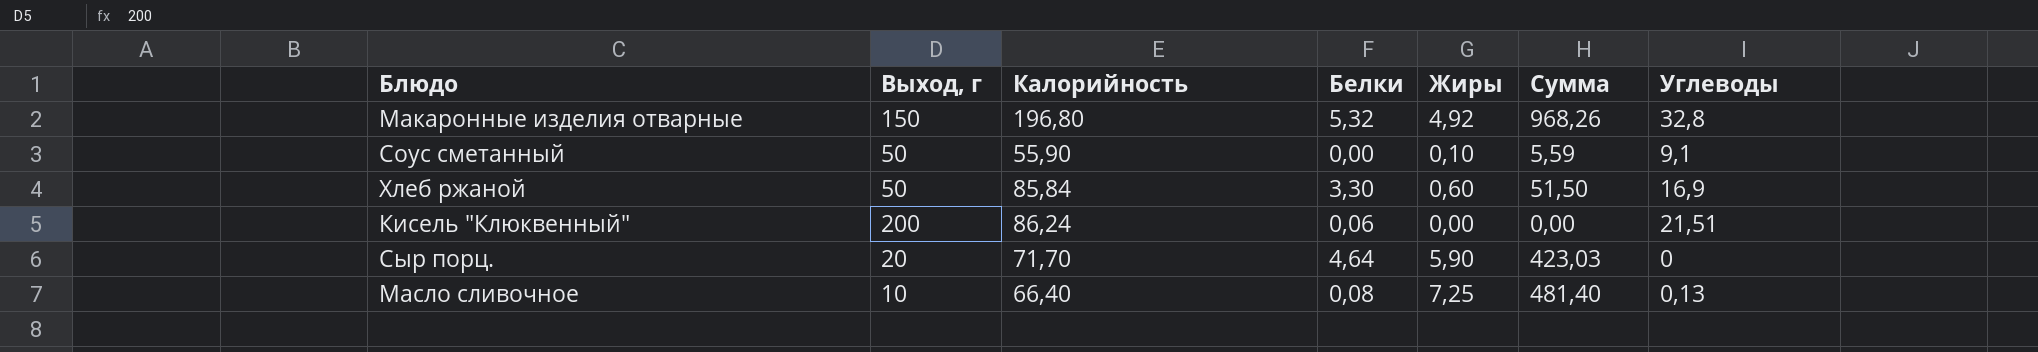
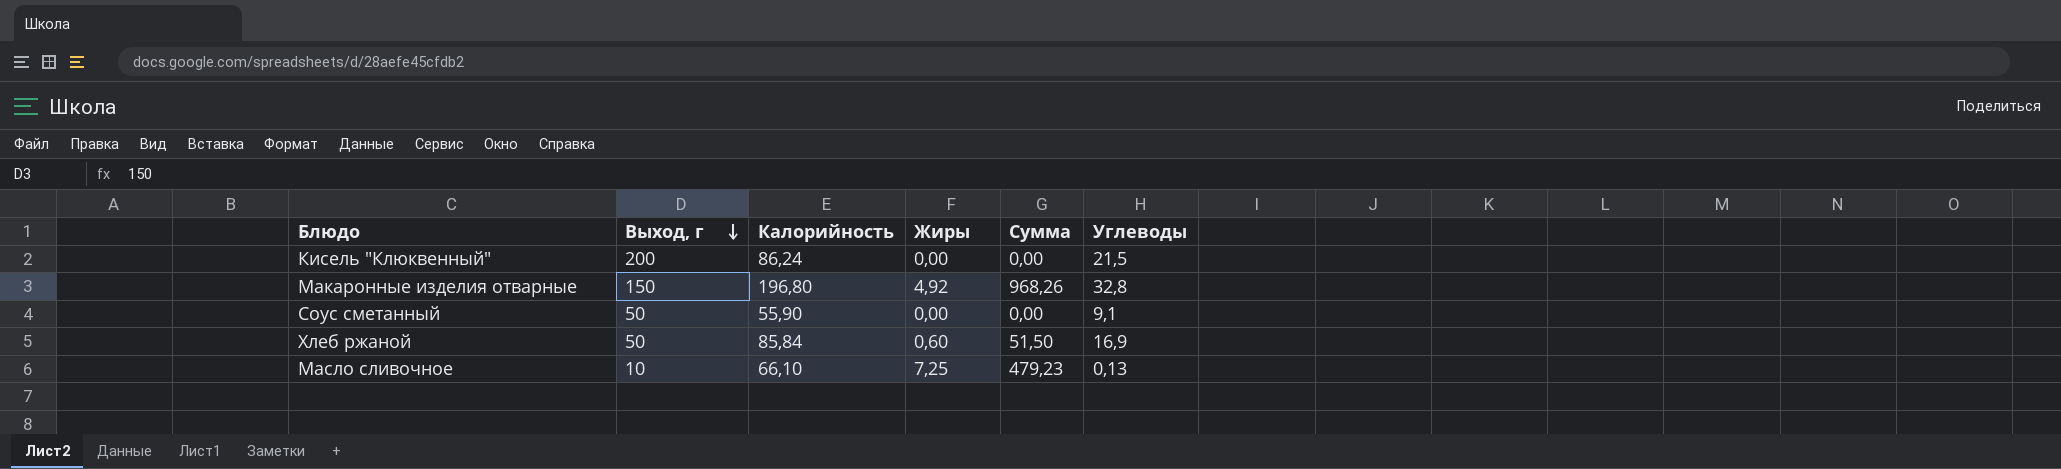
row order: none -> Выход, г descending
column Белки | position: 4 -> none
row Сыр порц.: 20 | 71,70 | 4,64 | 5,90 | 423,03 | 0 -> none
Кисель "Клюквенный" | Углеводы: 21,51 -> 21,5
Соус сметанный | Жиры: 0,10 -> 0,00
Соус сметанный | Сумма: 5,59 -> 0,00
Масло сливочное | Калорийность: 66,40 -> 66,10
Масло сливочное | Сумма: 481,40 -> 479,23

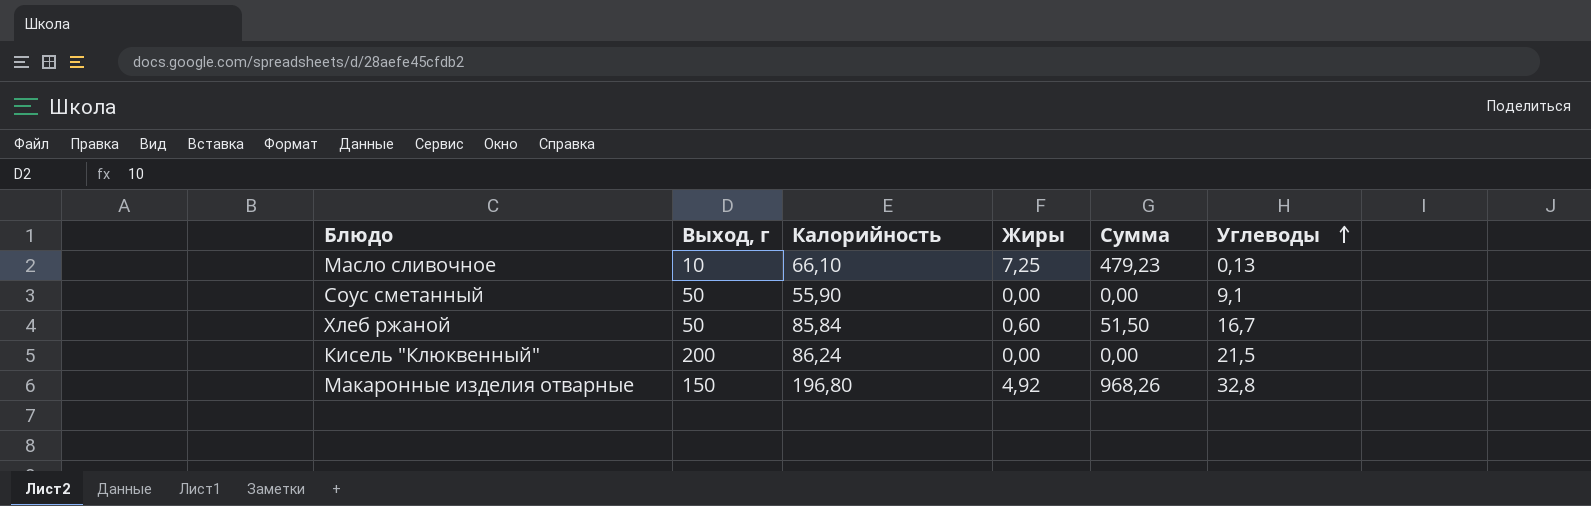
row order: Выход, г descending -> Углеводы ascending
Хлеб ржаной | Углеводы: 16,9 -> 16,7

